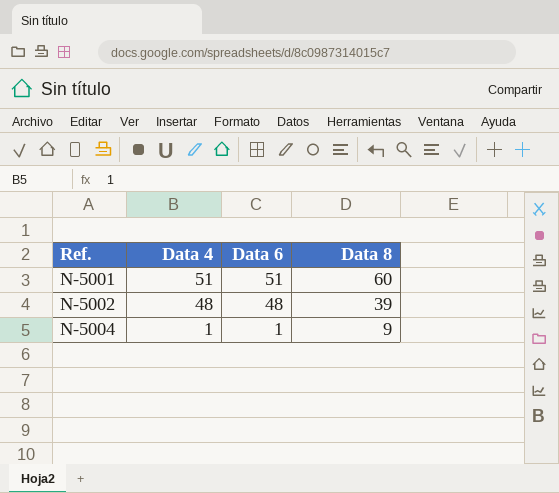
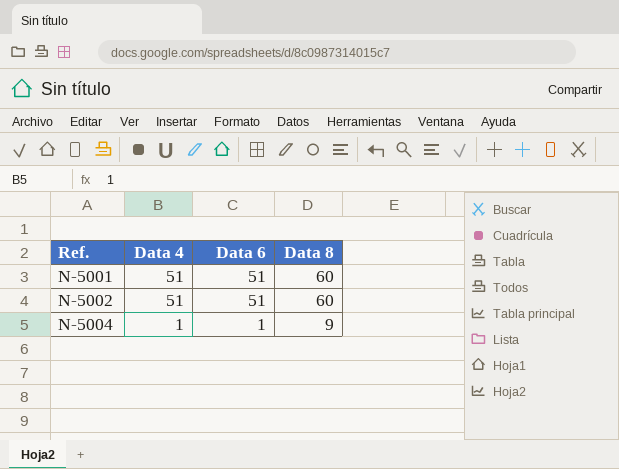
N-5002 | Data 4: 48 -> 51
N-5002 | Data 6: 48 -> 51
N-5002 | Data 8: 39 -> 60

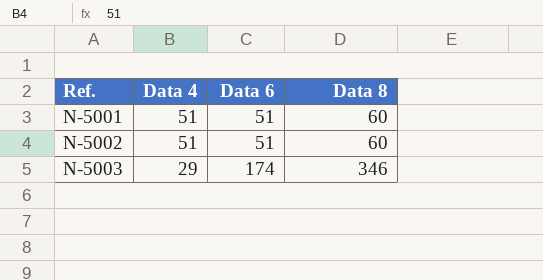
row N-5004: 1 | 1 | 9 -> none
row N-5003: none -> 29 | 174 | 346

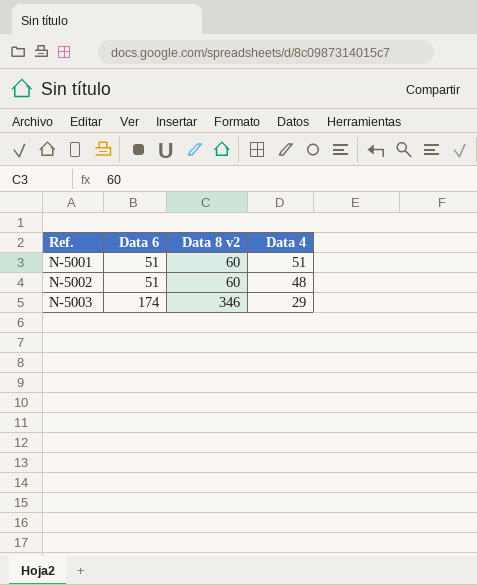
column name: Data 8 -> Data 8 v2
column Data 4 | position: 2 -> 4
N-5002 | Data 4: 51 -> 48

